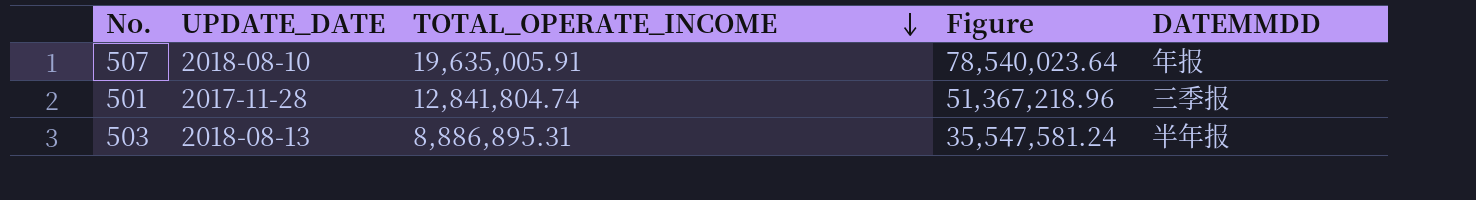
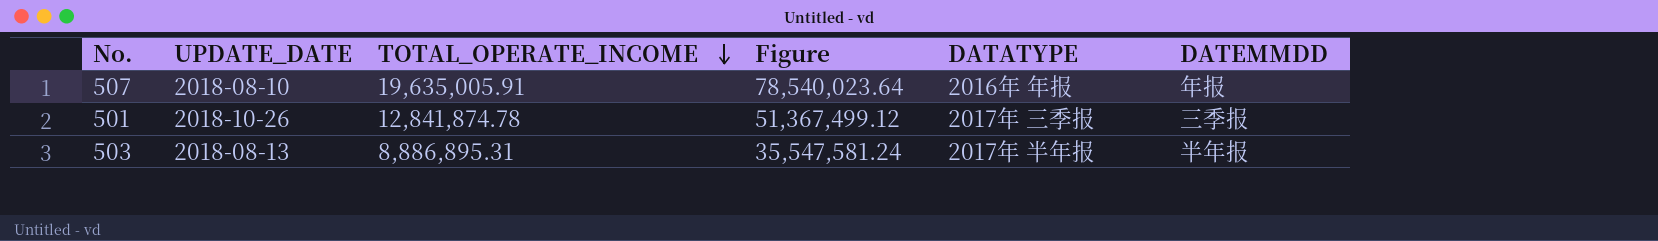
column DATATYPE | position: none -> 5
501 | UPDATE_DATE: 2017-11-28 -> 2018-10-26
501 | TOTAL_OPERATE_INCOME: 12,841,804.74 -> 12,841,874.78
501 | Figure: 51,367,218.96 -> 51,367,499.12

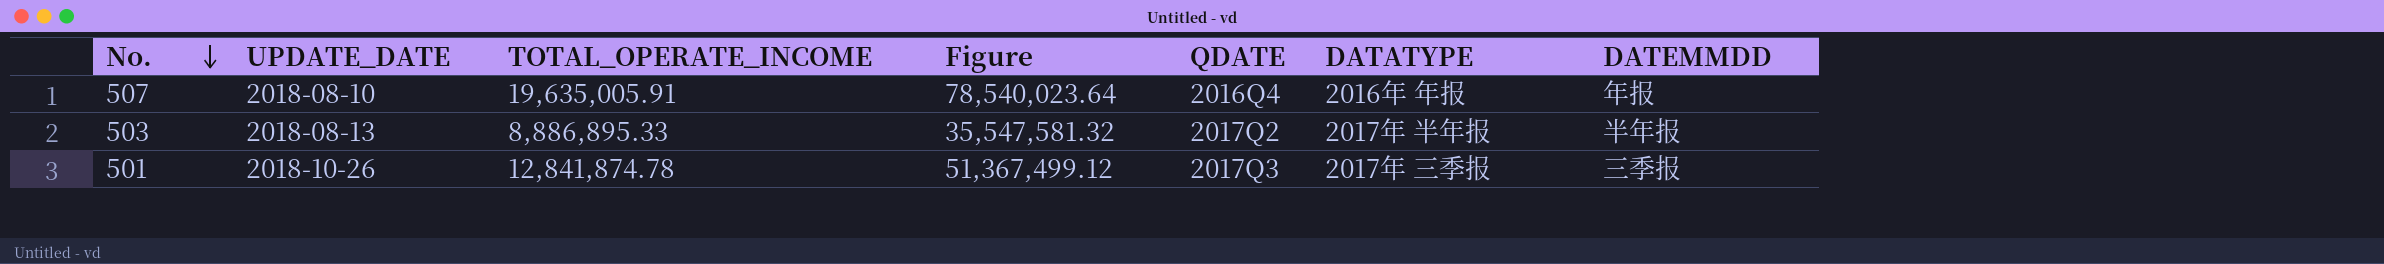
row order: TOTAL_OPERATE_INCOME descending -> No. descending
column QDATE | position: none -> 5
503 | TOTAL_OPERATE_INCOME: 8,886,895.31 -> 8,886,895.33
503 | Figure: 35,547,581.24 -> 35,547,581.32

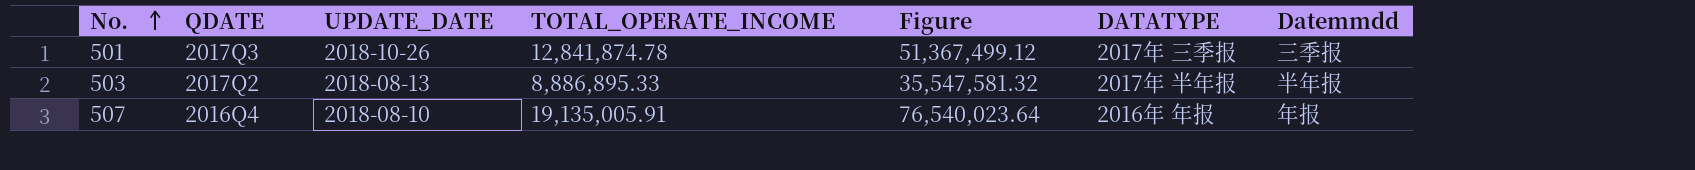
row order: No. descending -> No. ascending
column QDATE | position: 5 -> 2
column name: DATEMMDD -> Datemmdd
507 | TOTAL_OPERATE_INCOME: 19,635,005.91 -> 19,135,005.91
507 | Figure: 78,540,023.64 -> 76,540,023.64

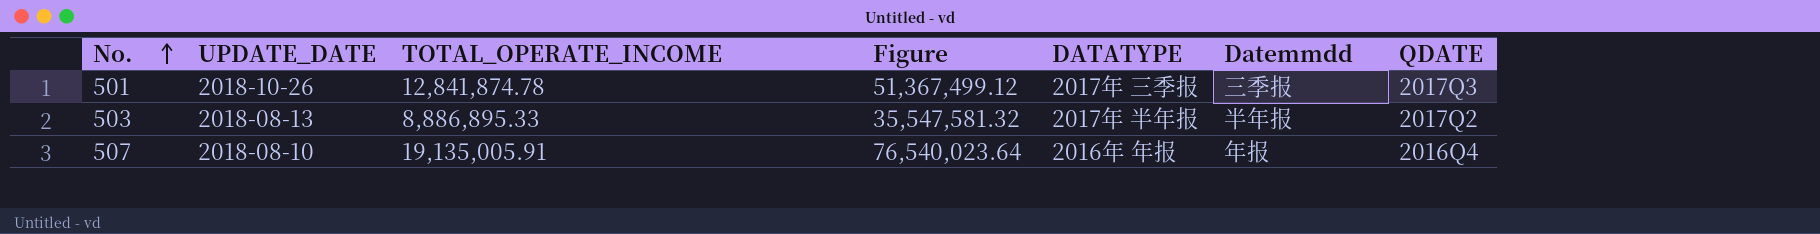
column QDATE | position: 2 -> 7

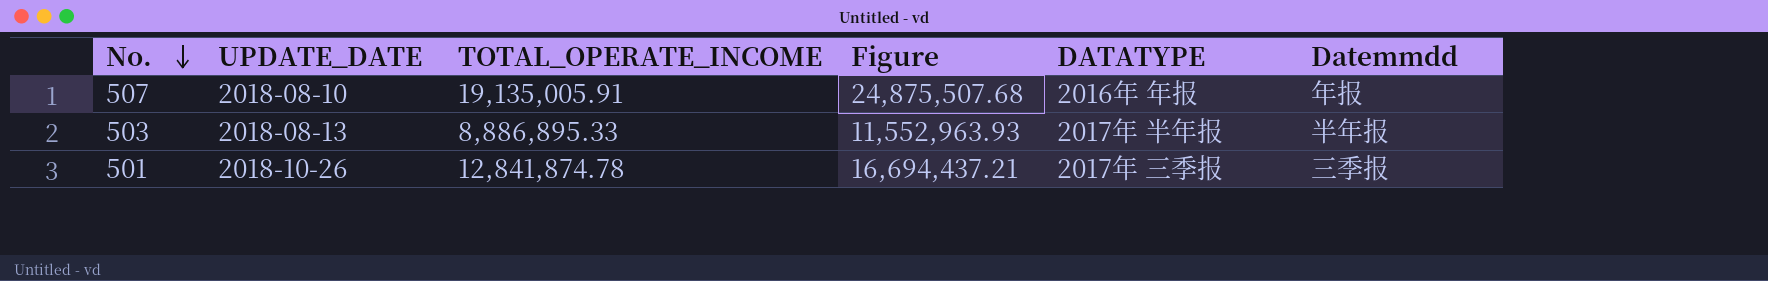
row order: No. ascending -> No. descending
column QDATE | position: 7 -> none
column Figure | formula: [TOTAL_OPERATE_INCOME] * 4 -> [TOTAL_OPERATE_INCOME] * 1.3

